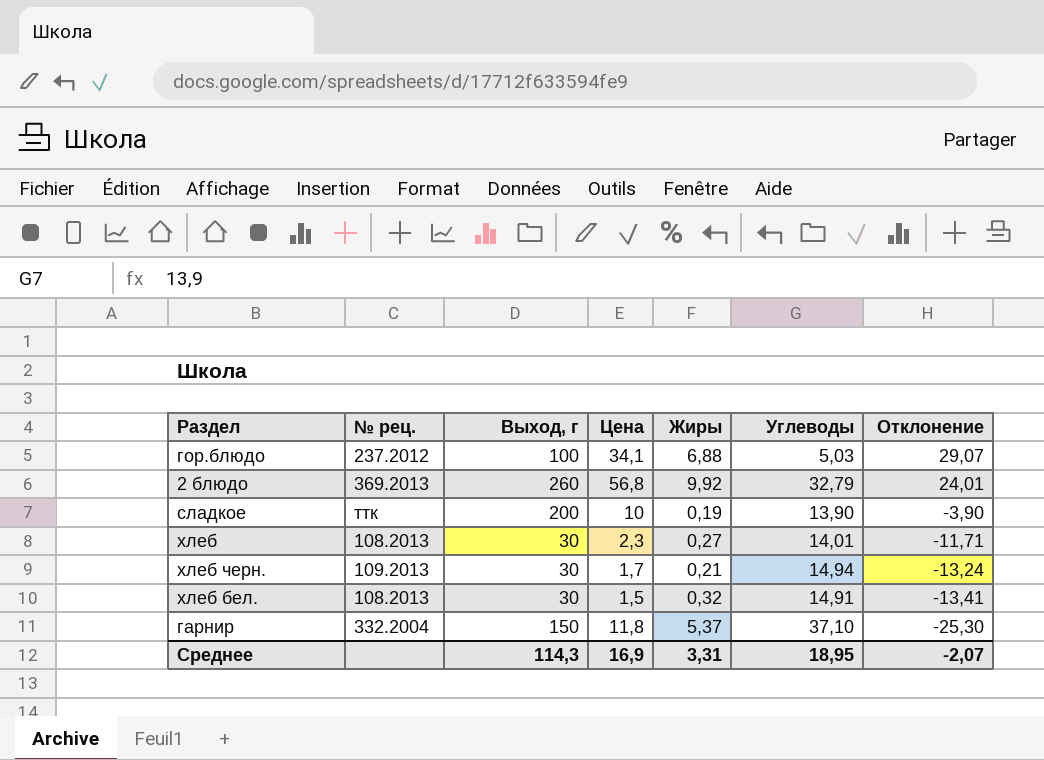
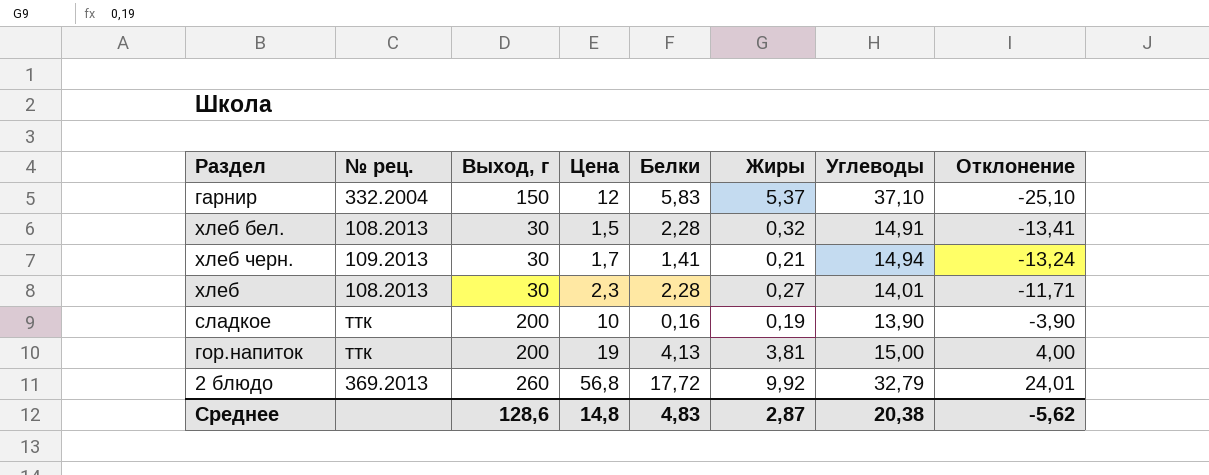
row order: Отклонение descending -> Отклонение ascending
column Белки | position: none -> 5
row гор.блюдо: 237.2012 | 100 | 34,1 | 6,88 | 5,03 | 29,07 -> none
гарнир | Цена: 11,8 -> 12
гарнир | Отклонение: -25,30 -> -25,10
row гор.напиток: none -> ттк | 200 | 19 | 4,13 | 3,81 | 15,00 | 4,00
Среднее | Выход, г: 114,3 -> 128,6
Среднее | Цена: 16,9 -> 14,8
Среднее | Жиры: 3,31 -> 2,87
Среднее | Углеводы: 18,95 -> 20,38
Среднее | Отклонение: -2,07 -> -5,62

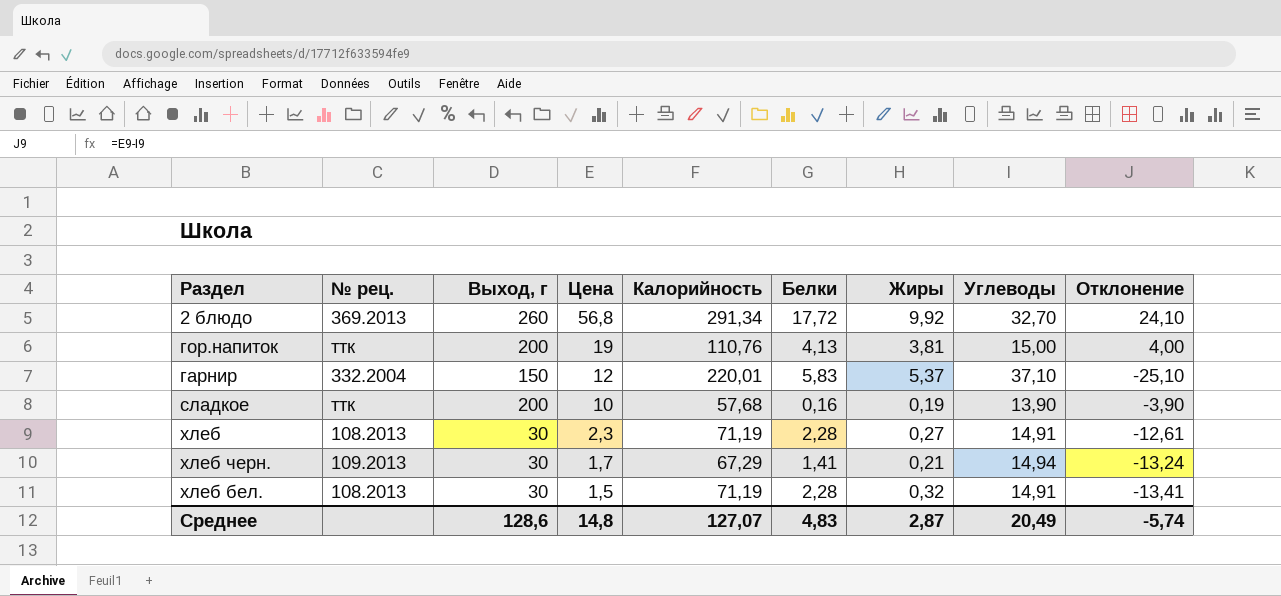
row order: Отклонение ascending -> Цена descending
column Калорийность | position: none -> 5
2 блюдо | Углеводы: 32,79 -> 32,70
2 блюдо | Отклонение: 24,01 -> 24,10
хлеб | Углеводы: 14,01 -> 14,91
хлеб | Отклонение: -11,71 -> -12,61
Среднее | Углеводы: 20,38 -> 20,49
Среднее | Отклонение: -5,62 -> -5,74

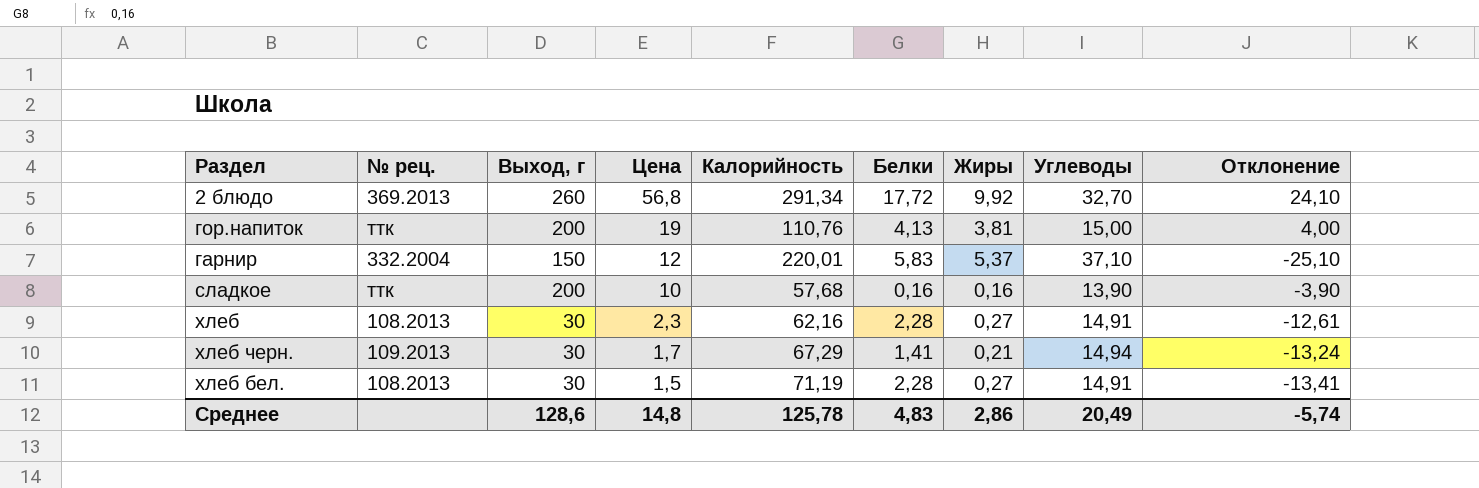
сладкое | Жиры: 0,19 -> 0,16
хлеб | Калорийность: 71,19 -> 62,16
хлеб бел. | Жиры: 0,32 -> 0,27
Среднее | Калорийность: 127,07 -> 125,78
Среднее | Жиры: 2,87 -> 2,86

